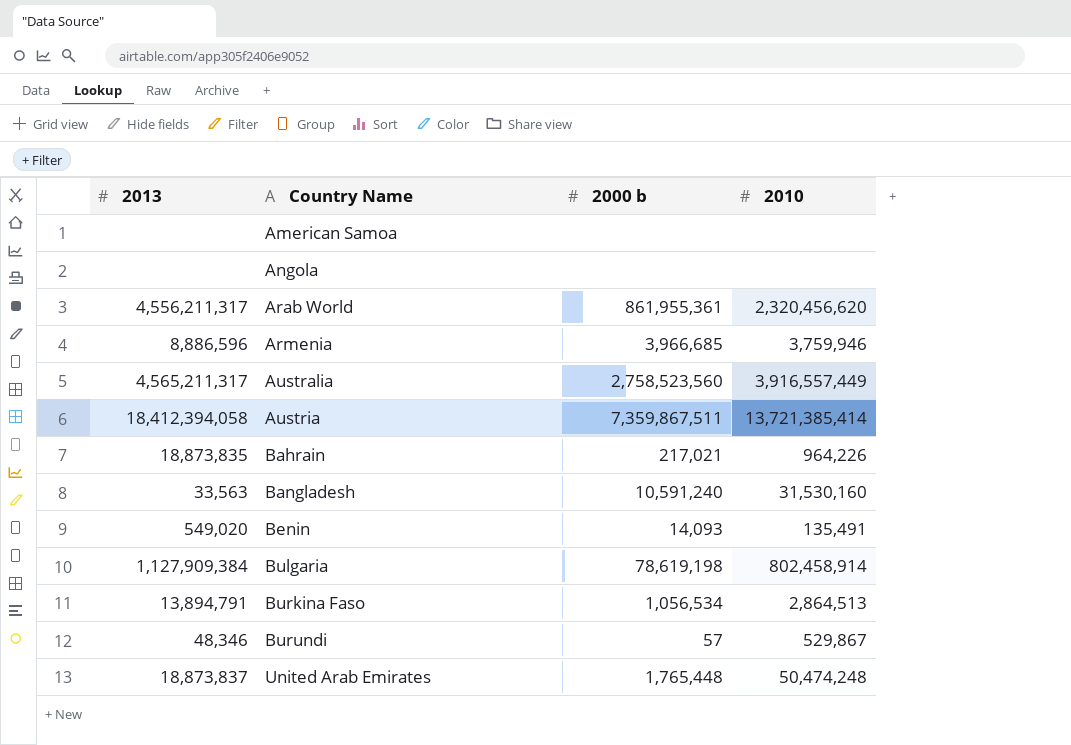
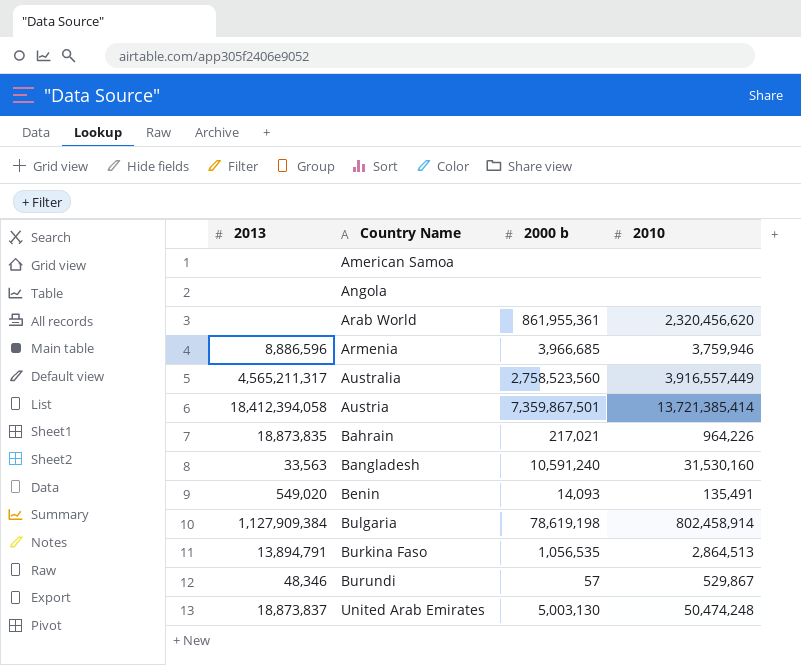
Arab World | 2013: 4,556,211,317 -> none
Austria | 2000 b: 7,359,867,511 -> 7,359,867,501
Burkina Faso | 2000 b: 1,056,534 -> 1,056,535
United Arab Emirates | 2000 b: 1,765,448 -> 5,003,130

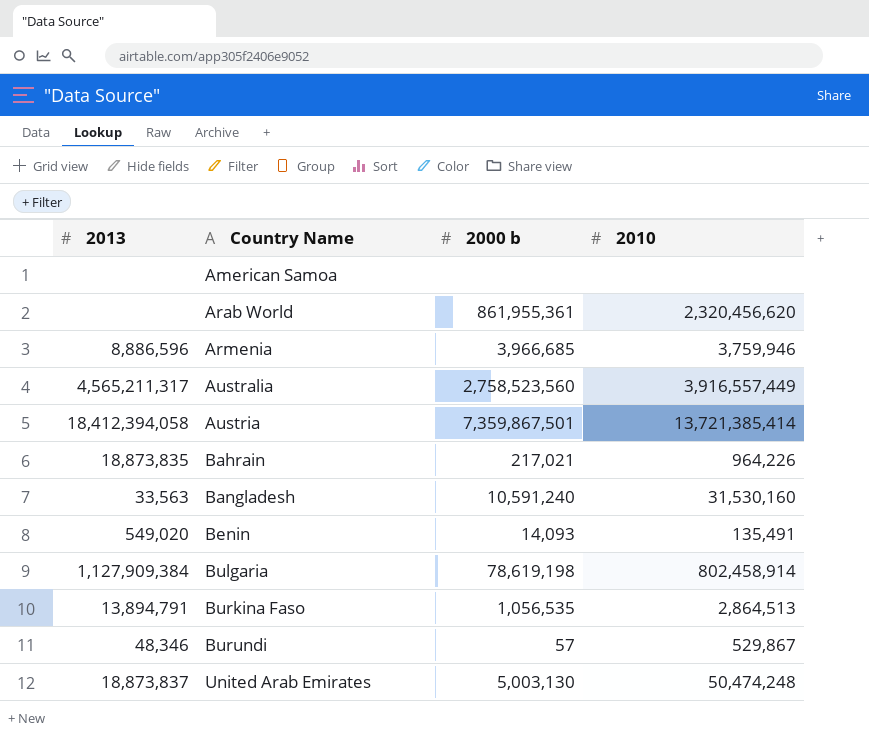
row Angola: none | none | none -> none

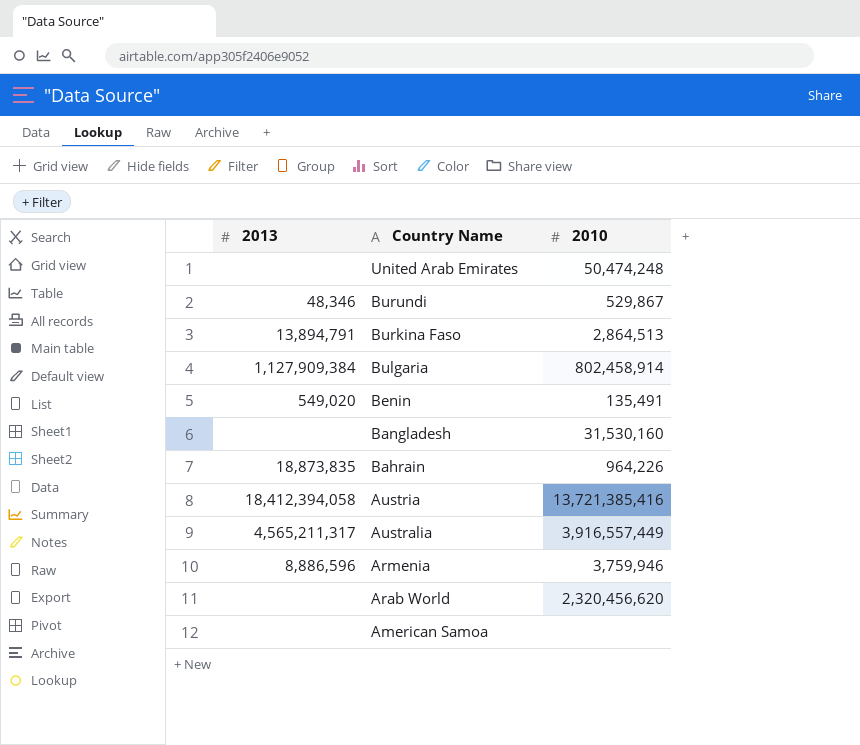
row order: Country Name ascending -> Country Name descending
column 2000 b | position: 3 -> none
United Arab Emirates | 2013: 18,873,837 -> none
Bangladesh | 2013: 33,563 -> none
Austria | 2010: 13,721,385,414 -> 13,721,385,416

